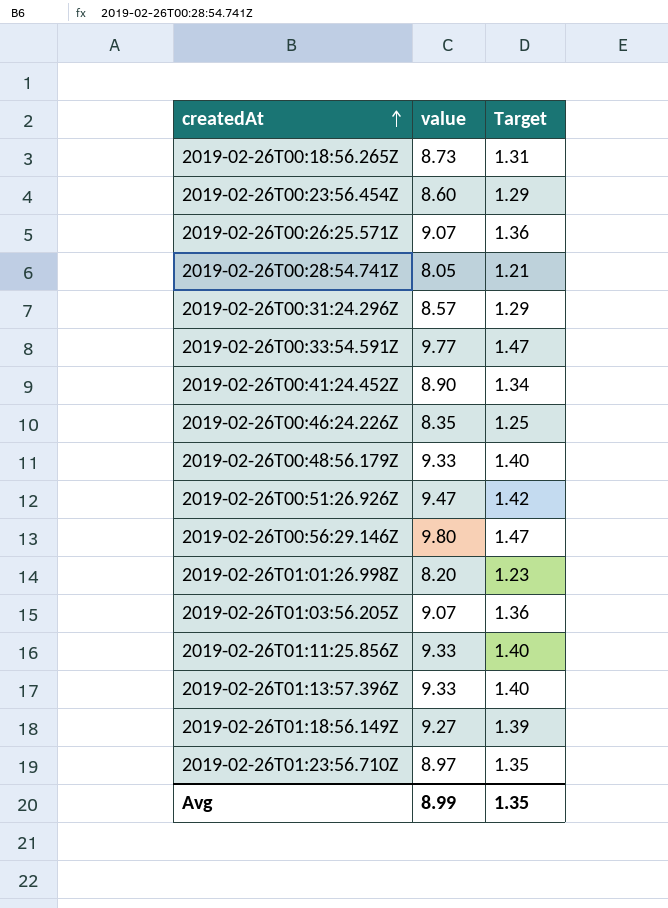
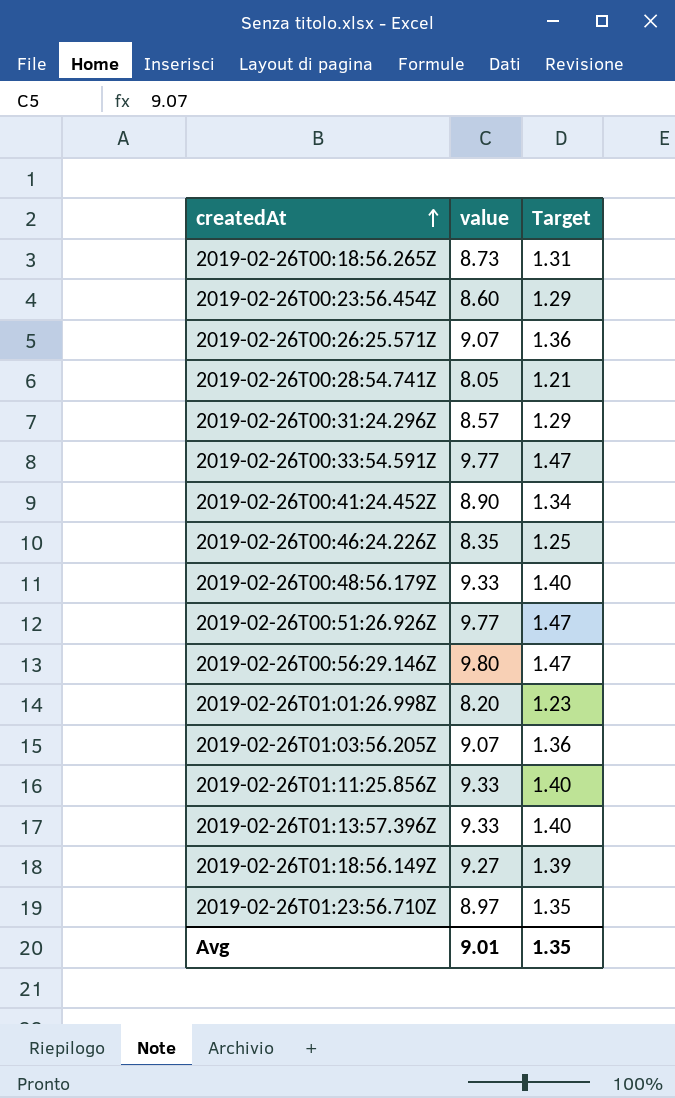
2019-02-26T00:51:26.926Z | value: 9.47 -> 9.77
2019-02-26T00:51:26.926Z | Target: 1.42 -> 1.47
Avg | value: 8.99 -> 9.01

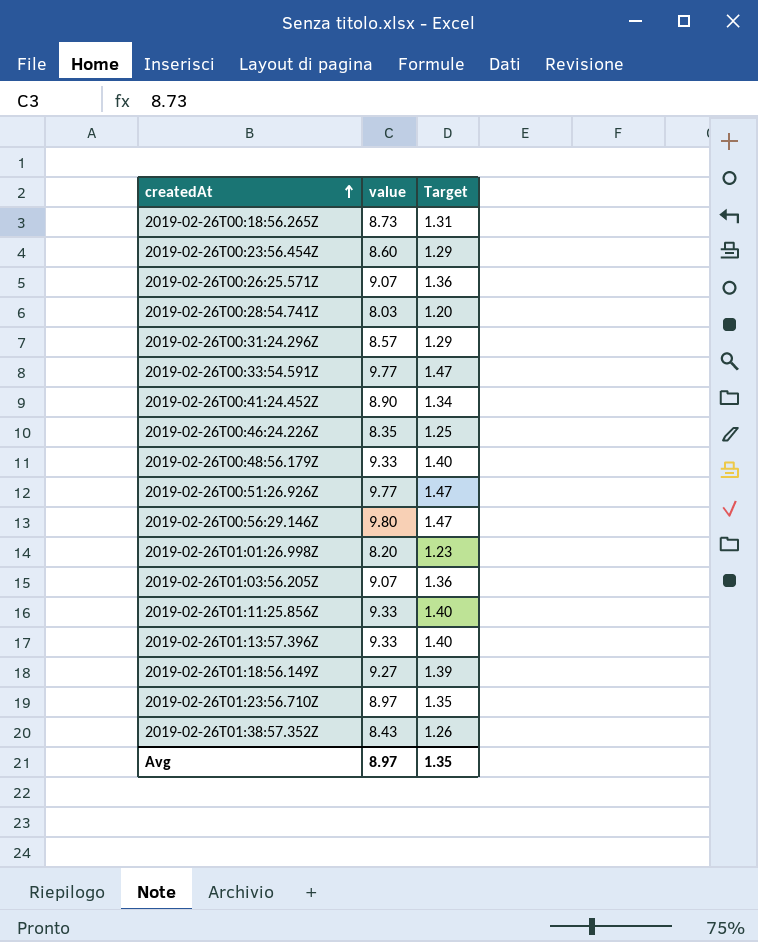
2019-02-26T00:28:54.741Z | value: 8.05 -> 8.03
2019-02-26T00:28:54.741Z | Target: 1.21 -> 1.20
row 2019-02-26T01:38:57.352Z: none -> 8.43 | 1.26
Avg | value: 9.01 -> 8.97

